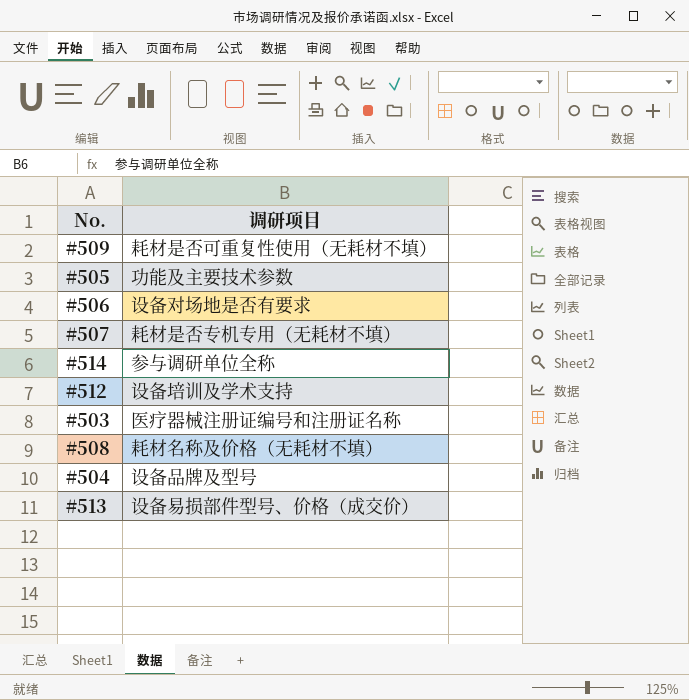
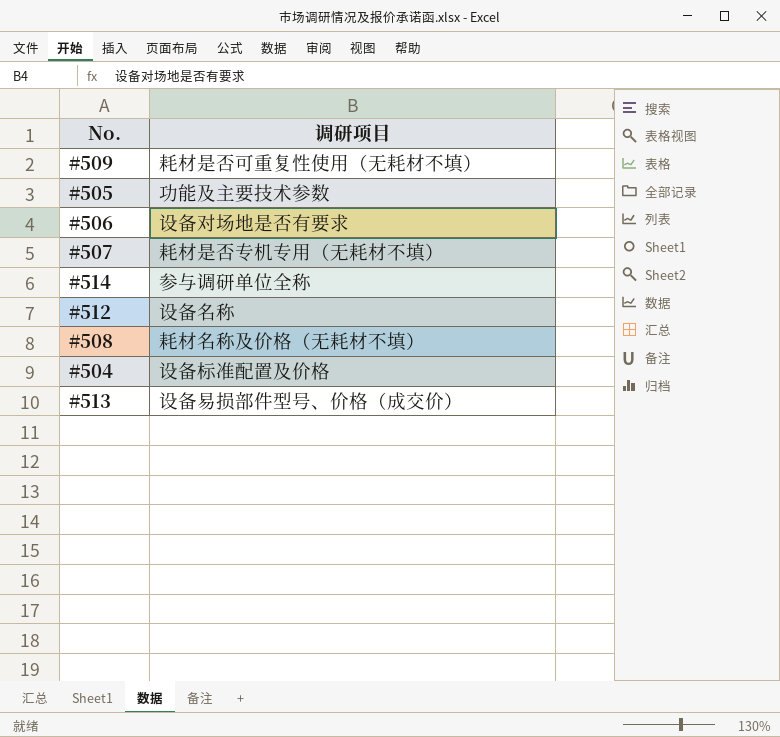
row #503: 医疗器械注册证编号和注册证名称 -> none
#512 | 调研项目: 设备培训及学术支持 -> 设备名称
#504 | 调研项目: 设备品牌及型号 -> 设备标准配置及价格

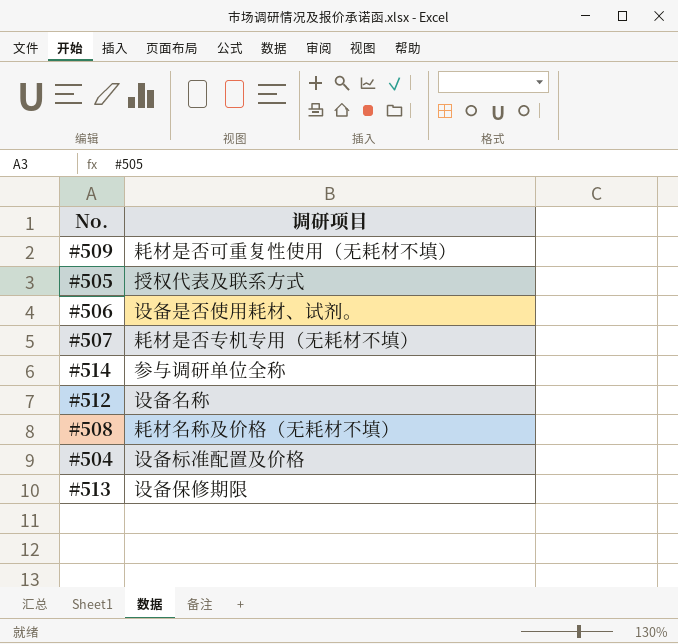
#505 | 调研项目: 功能及主要技术参数 -> 授权代表及联系方式
#506 | 调研项目: 设备对场地是否有要求 -> 设备是否使用耗材、试剂。
#513 | 调研项目: 设备易损部件型号、价格（成交价） -> 设备保修期限

